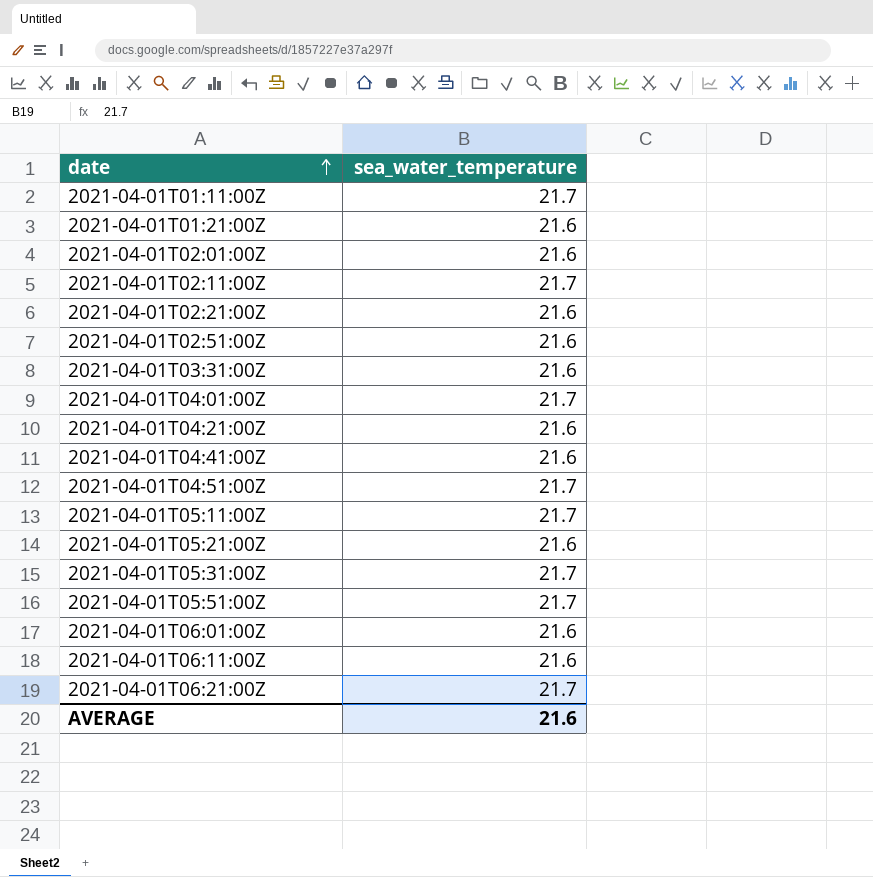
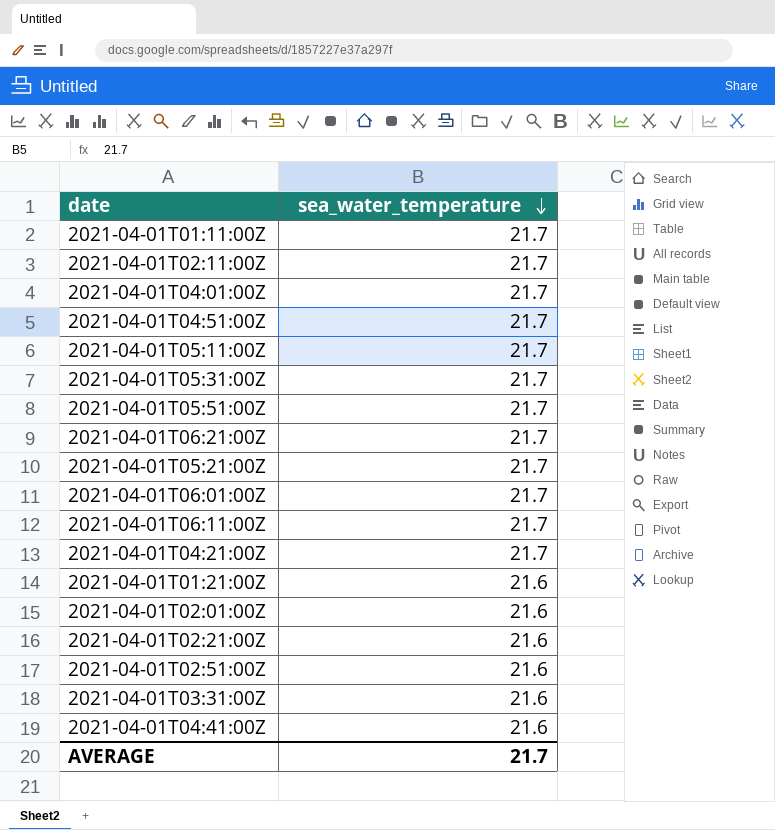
row order: date ascending -> sea_water_temperature descending
2021-04-01T05:21:00Z | sea_water_temperature: 21.6 -> 21.7
2021-04-01T06:01:00Z | sea_water_temperature: 21.6 -> 21.7
2021-04-01T06:11:00Z | sea_water_temperature: 21.6 -> 21.7
2021-04-01T04:21:00Z | sea_water_temperature: 21.6 -> 21.7
AVERAGE | sea_water_temperature: 21.6 -> 21.7

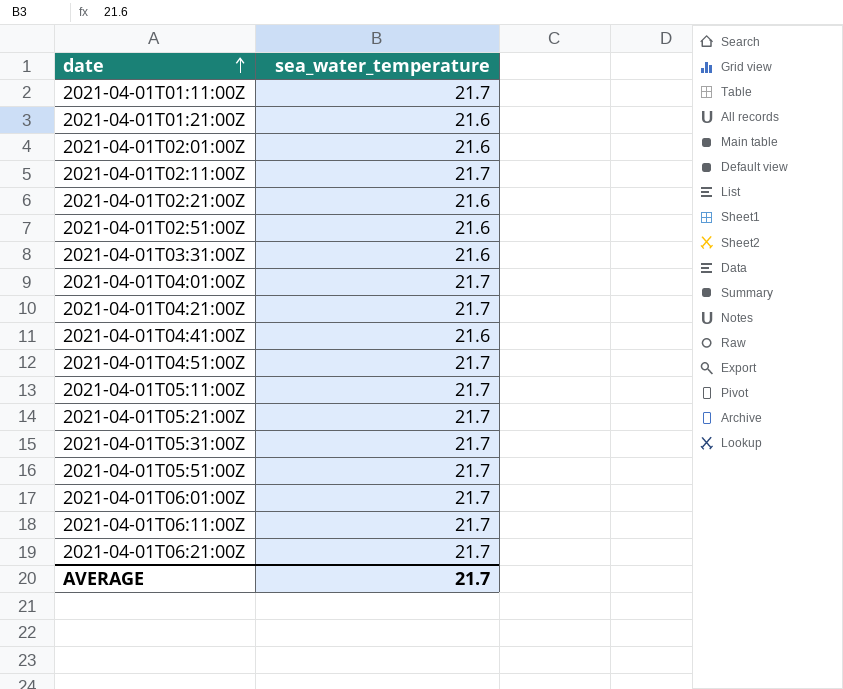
row order: sea_water_temperature descending -> date ascending

